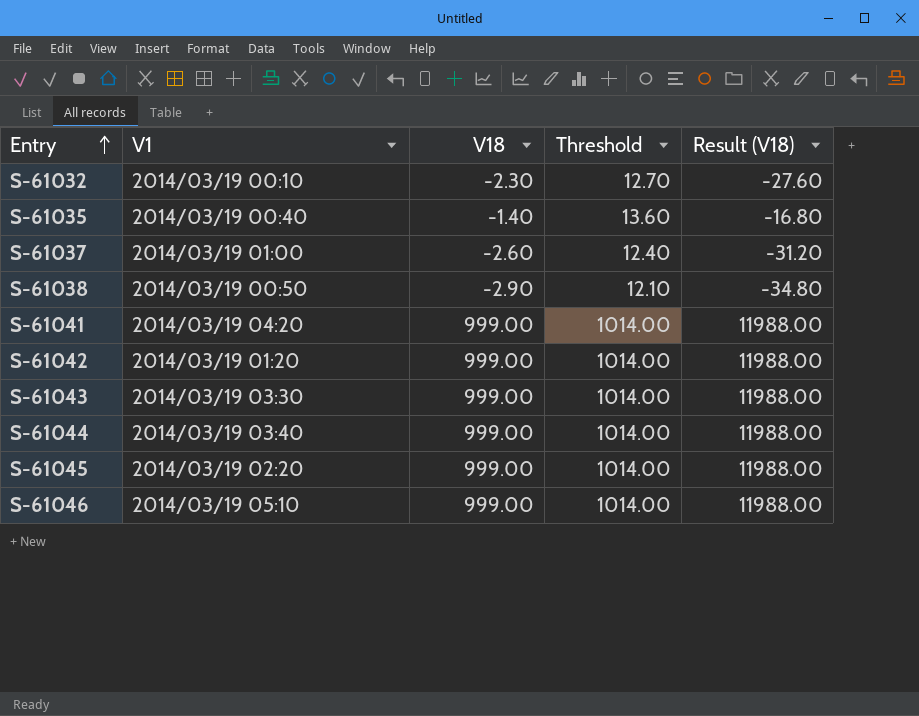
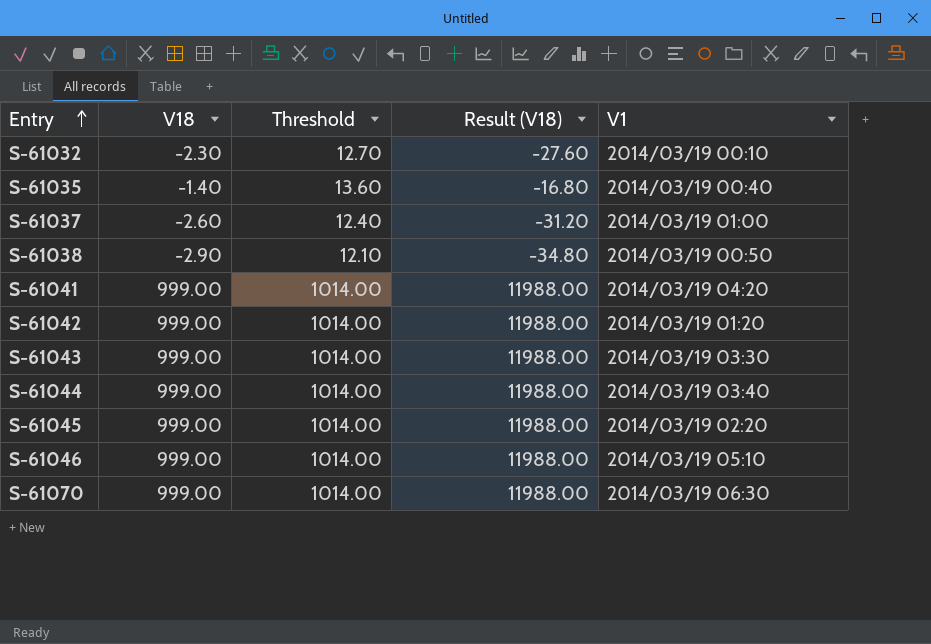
column V1 | position: 2 -> 5
row S-61070: none -> 999.00 | 1014.00 | 11988.00 | 2014/03/19 06:30

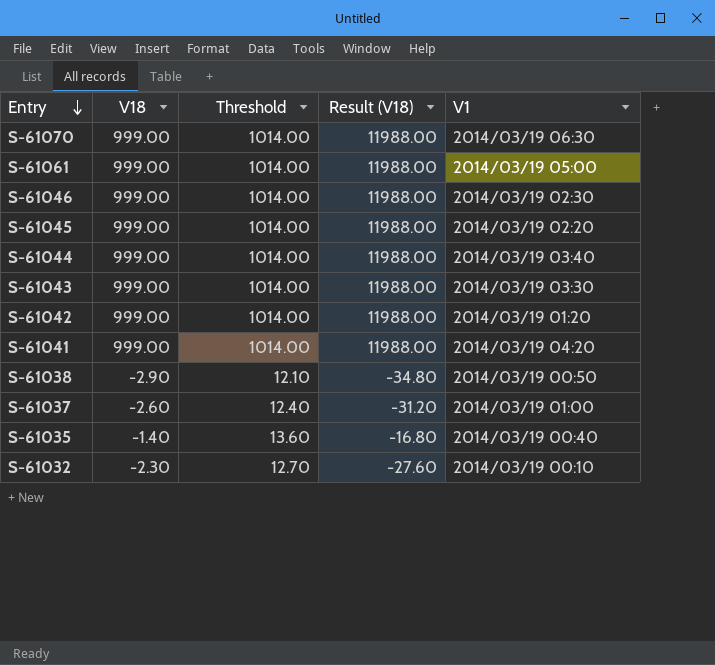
row order: Entry ascending -> Entry descending
row S-61061: none -> 999.00 | 1014.00 | 11988.00 | 2014/03/19 05:00
S-61046 | V1: 2014/03/19 05:10 -> 2014/03/19 02:30

